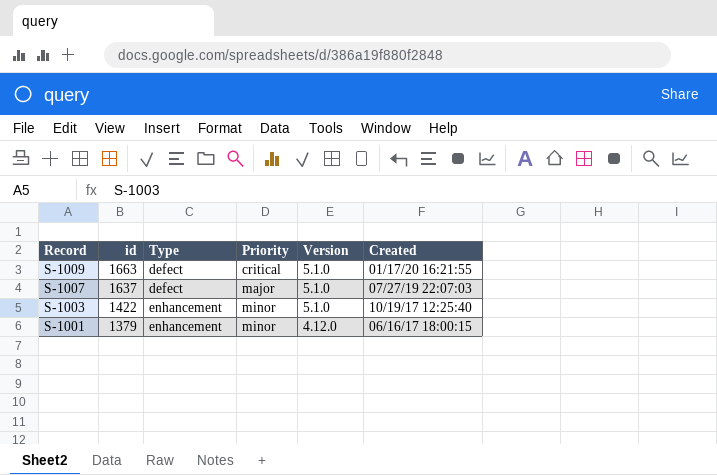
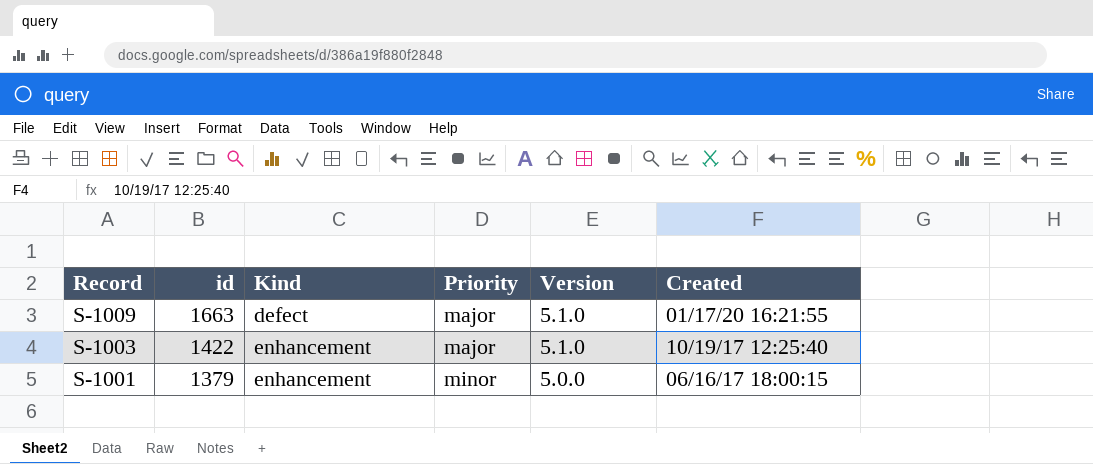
column name: Type -> Kind
row S-1007: 1637 | defect | major | 5.1.0 | 07/27/19 22:07:03 -> none
S-1009 | Priority: critical -> major
S-1003 | Priority: minor -> major
S-1001 | Version: 4.12.0 -> 5.0.0

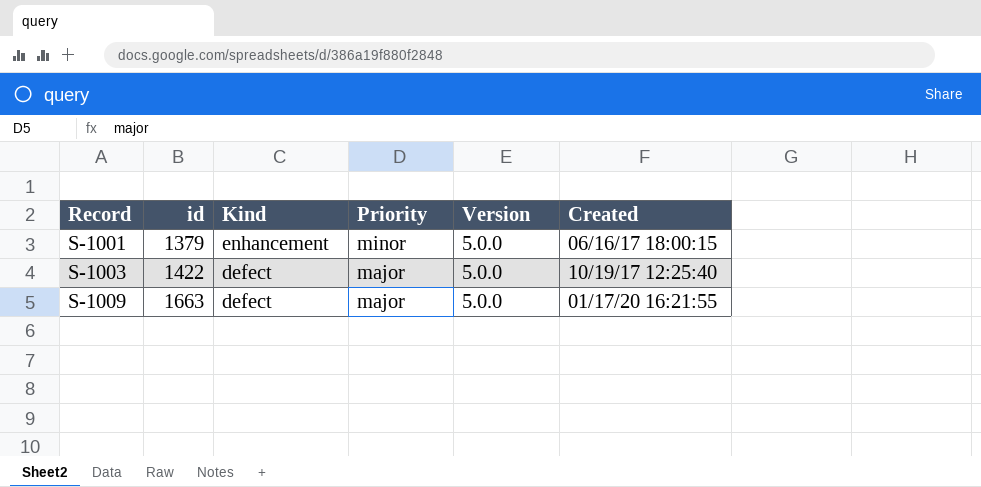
row order: Record descending -> Record ascending
S-1003 | Kind: enhancement -> defect
S-1003 | Version: 5.1.0 -> 5.0.0
S-1009 | Version: 5.1.0 -> 5.0.0

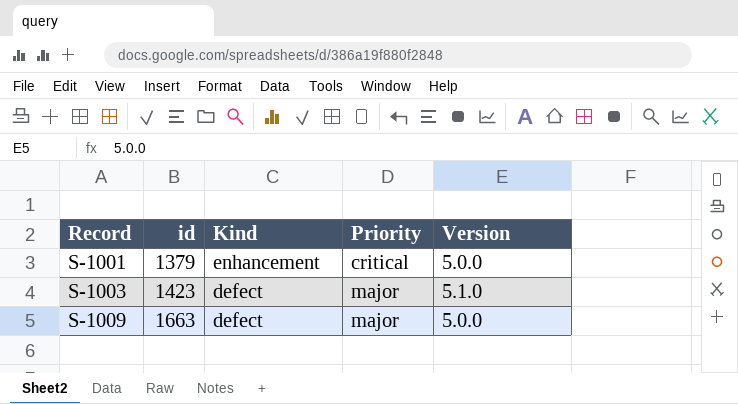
column Created | position: 6 -> none
S-1001 | Priority: minor -> critical
S-1003 | id: 1422 -> 1423
S-1003 | Version: 5.0.0 -> 5.1.0

